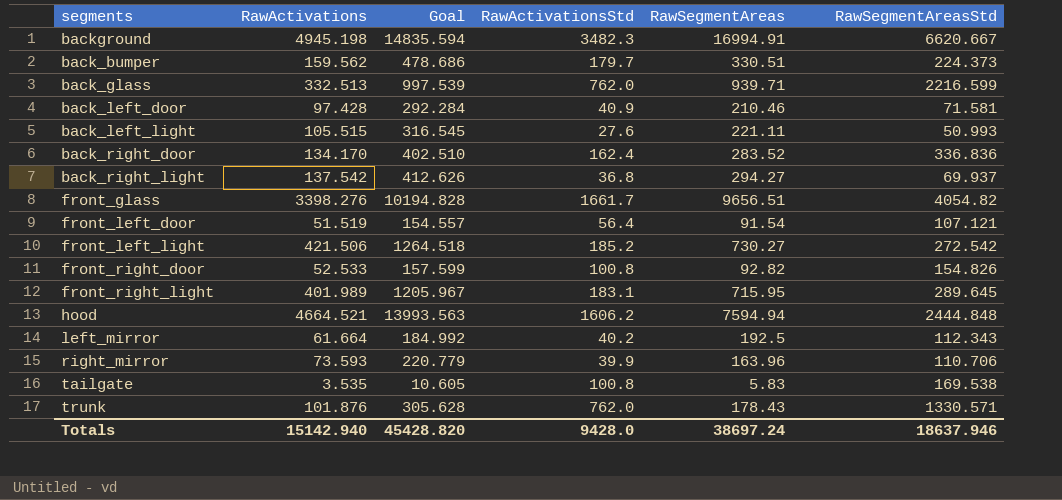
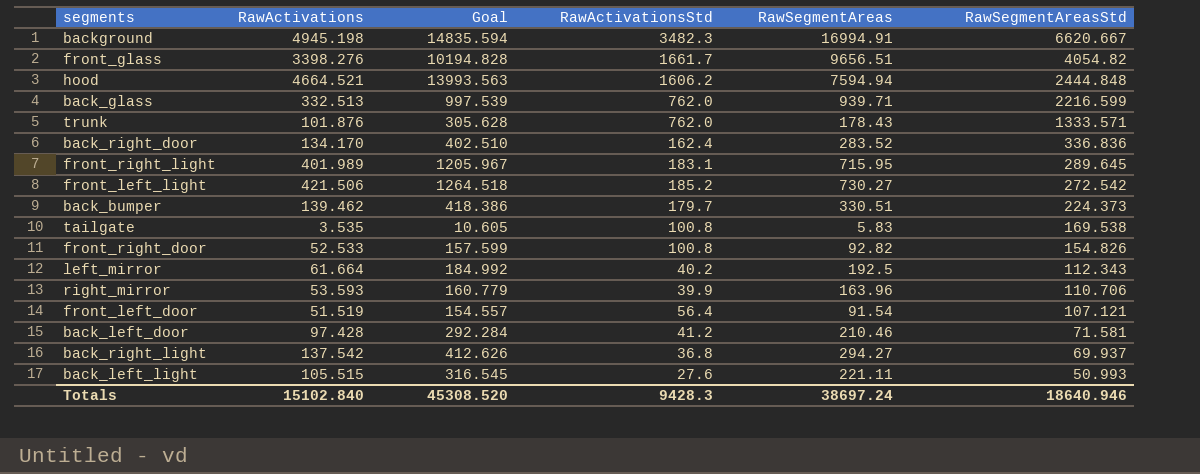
row order: none -> RawSegmentAreasStd descending
trunk | RawSegmentAreasStd: 1330.571 -> 1333.571
back_bumper | RawActivations: 159.562 -> 139.462
back_bumper | Goal: 478.686 -> 418.386
right_mirror | RawActivations: 73.593 -> 53.593
right_mirror | Goal: 220.779 -> 160.779
back_left_door | RawActivationsStd: 40.9 -> 41.2
Totals | RawActivations: 15142.940 -> 15102.840
Totals | Goal: 45428.820 -> 45308.520
Totals | RawActivationsStd: 9428.0 -> 9428.3
Totals | RawSegmentAreasStd: 18637.946 -> 18640.946

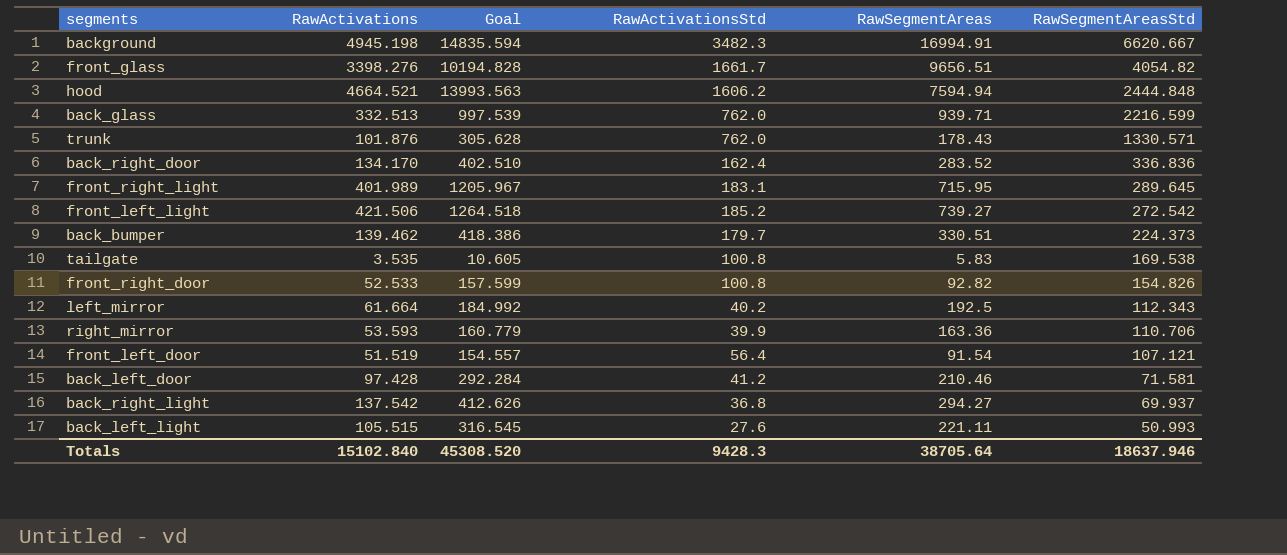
trunk | RawSegmentAreasStd: 1333.571 -> 1330.571
front_left_light | RawSegmentAreas: 730.27 -> 739.27
right_mirror | RawSegmentAreas: 163.96 -> 163.36
Totals | RawSegmentAreas: 38697.24 -> 38705.64
Totals | RawSegmentAreasStd: 18640.946 -> 18637.946

